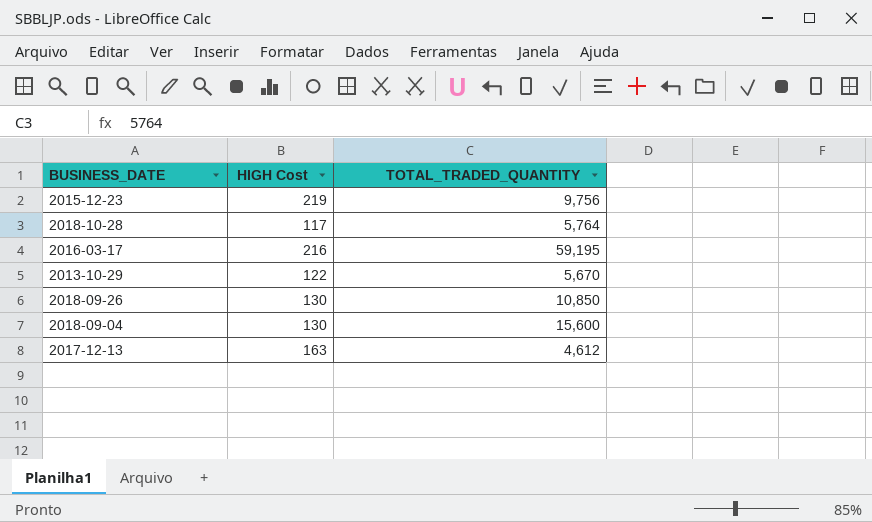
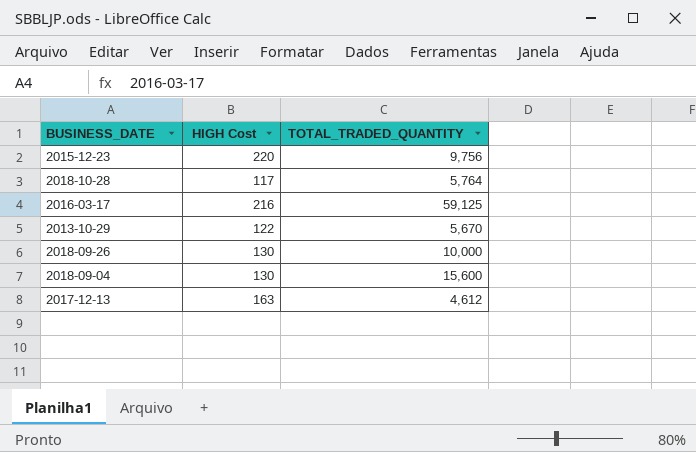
2015-12-23 | HIGH Cost: 219 -> 220
2016-03-17 | TOTAL_TRADED_QUANTITY: 59,195 -> 59,125
2018-09-26 | TOTAL_TRADED_QUANTITY: 10,850 -> 10,000

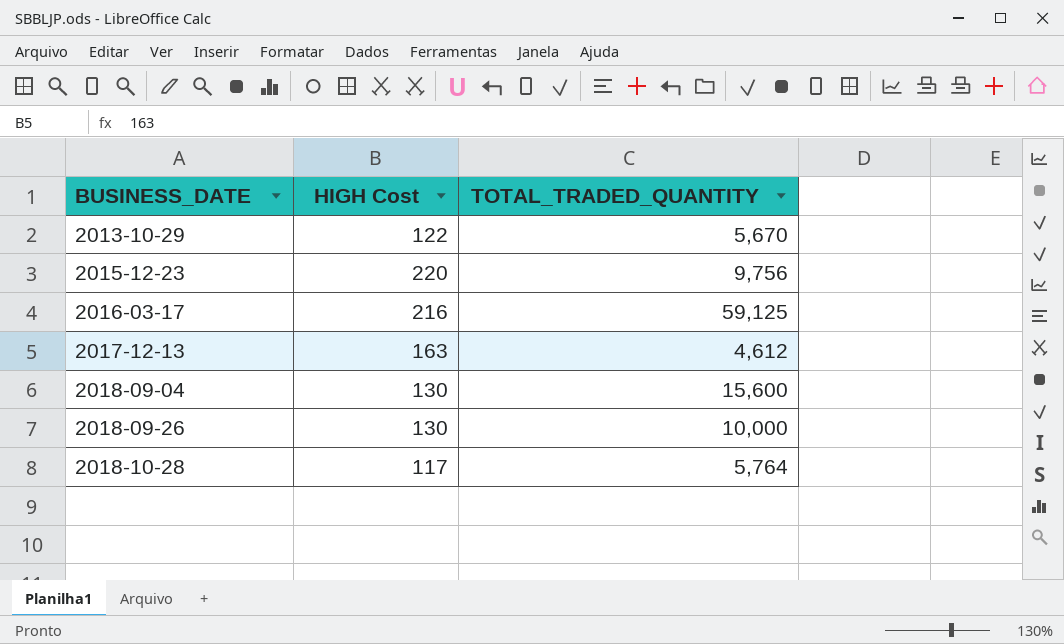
row order: none -> BUSINESS_DATE ascending

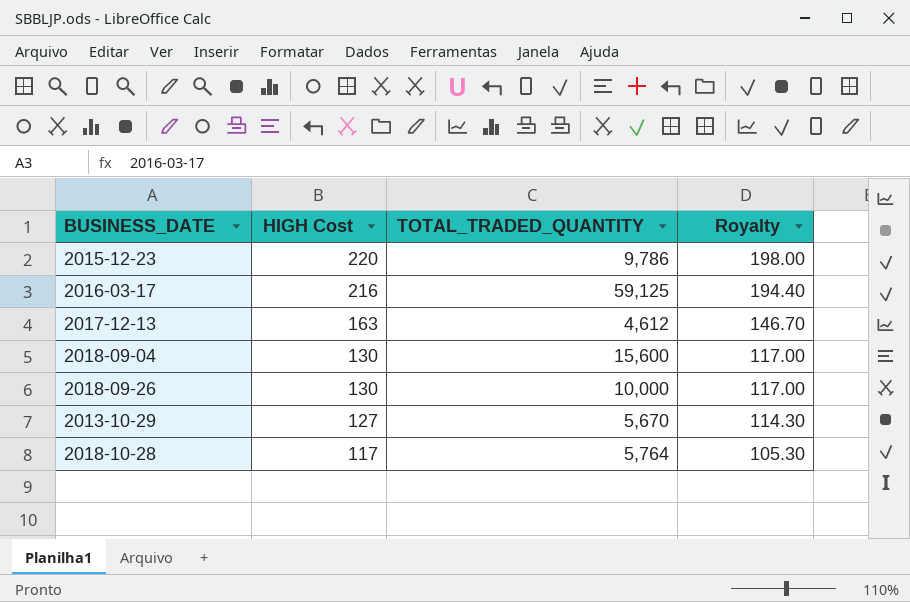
row order: BUSINESS_DATE ascending -> HIGH Cost descending
column Royalty | formula: none -> [HIGH Cost] * 0.9
2015-12-23 | TOTAL_TRADED_QUANTITY: 9,756 -> 9,786
2013-10-29 | HIGH Cost: 122 -> 127

